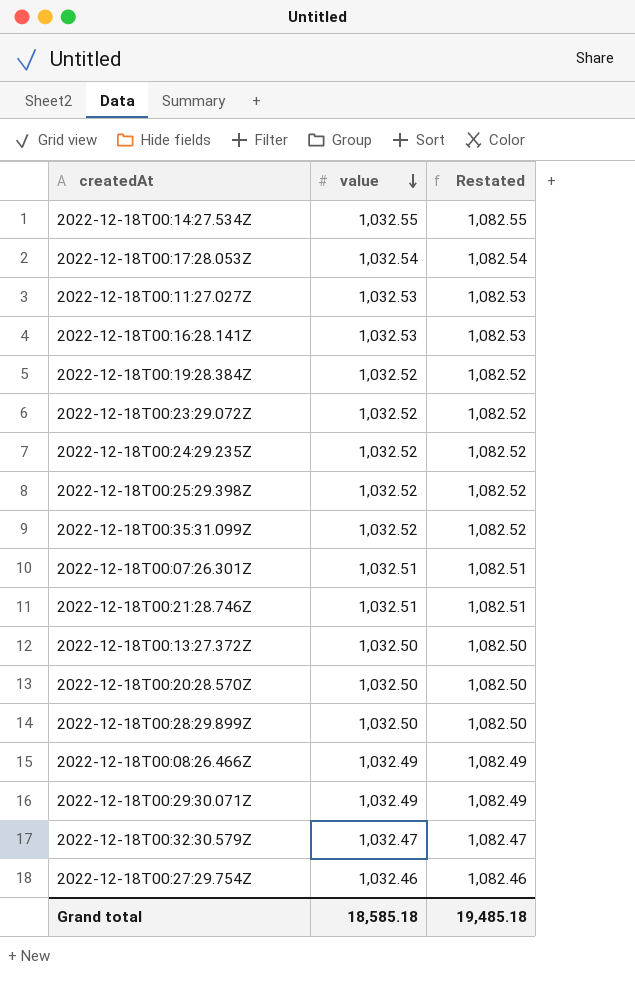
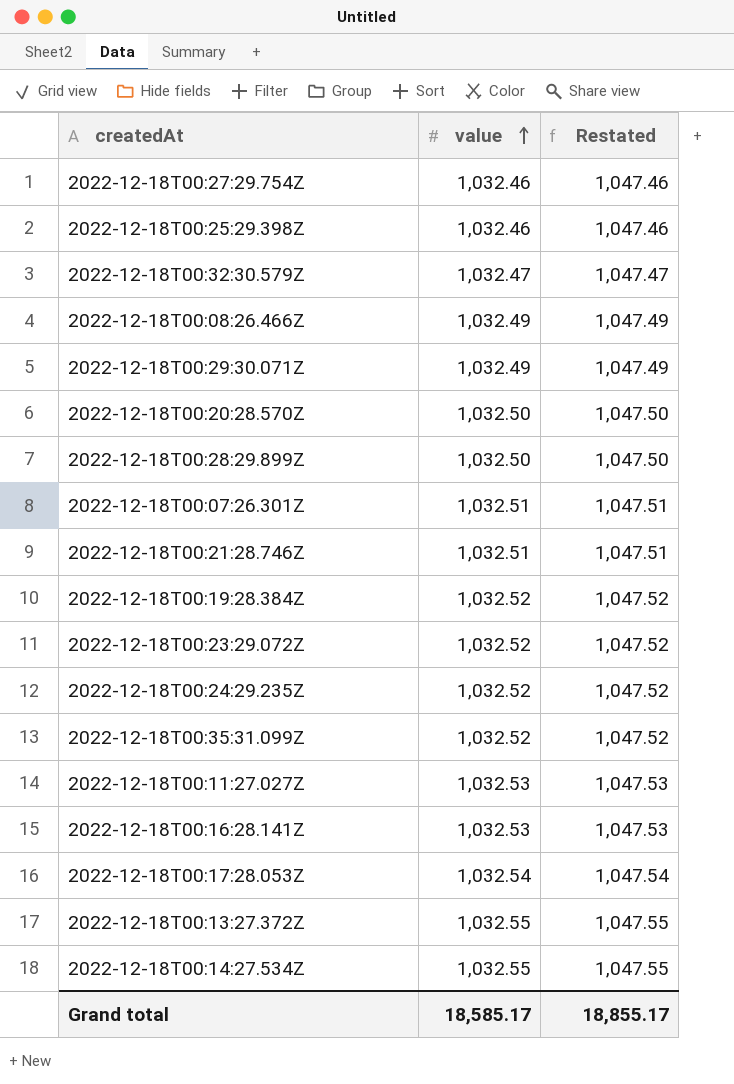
row order: value descending -> value ascending
column Restated | formula: [value] + 50 -> [value] + 15
2022-12-18T00:25:29.398Z | value: 1,032.52 -> 1,032.46
2022-12-18T00:13:27.372Z | value: 1,032.50 -> 1,032.55
Grand total | value: 18,585.18 -> 18,585.17
Grand total | Restated: 19,485.18 -> 18,855.17

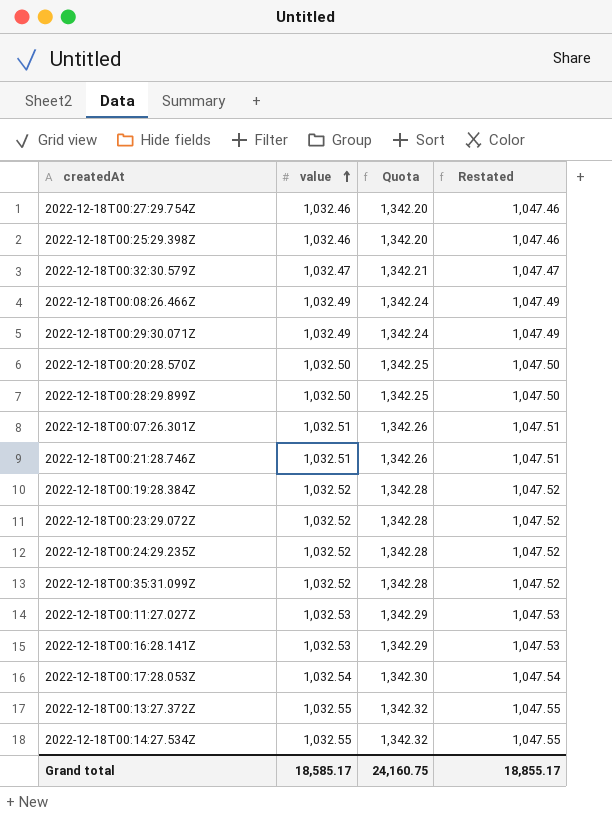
column Quota | formula: none -> [value] * 1.3

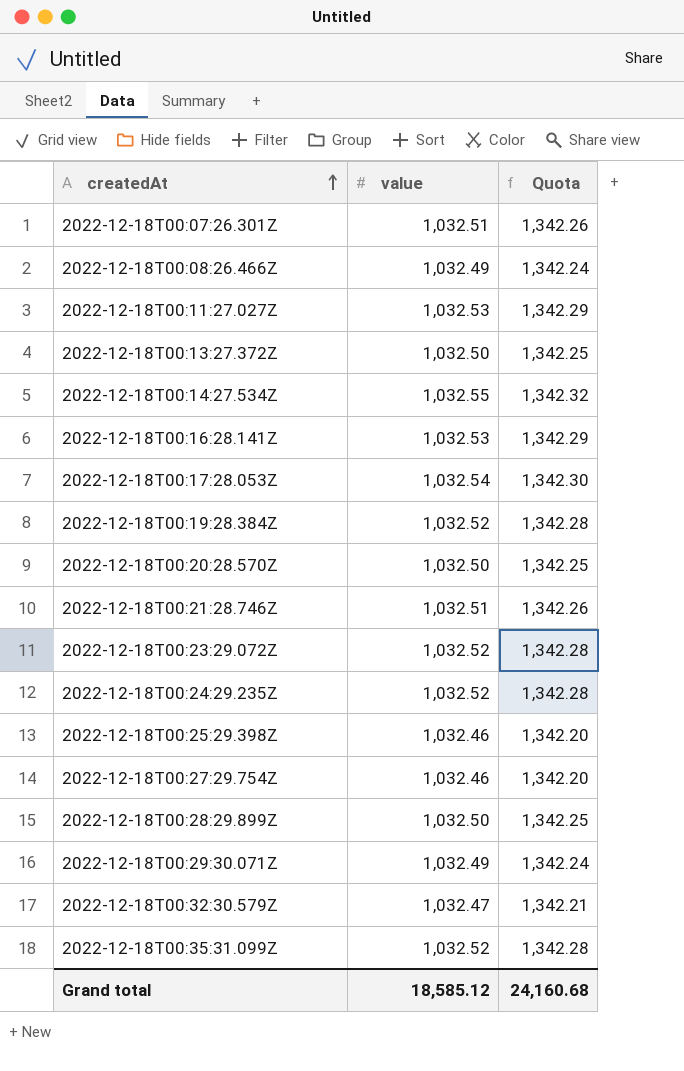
row order: value ascending -> createdAt ascending
column Restated | formula: [value] + 15 -> none
2022-12-18T00:13:27.372Z | value: 1,032.55 -> 1,032.50
2022-12-18T00:13:27.372Z | Quota: 1,342.32 -> 1,342.25
Grand total | value: 18,585.17 -> 18,585.12
Grand total | Quota: 24,160.75 -> 24,160.68

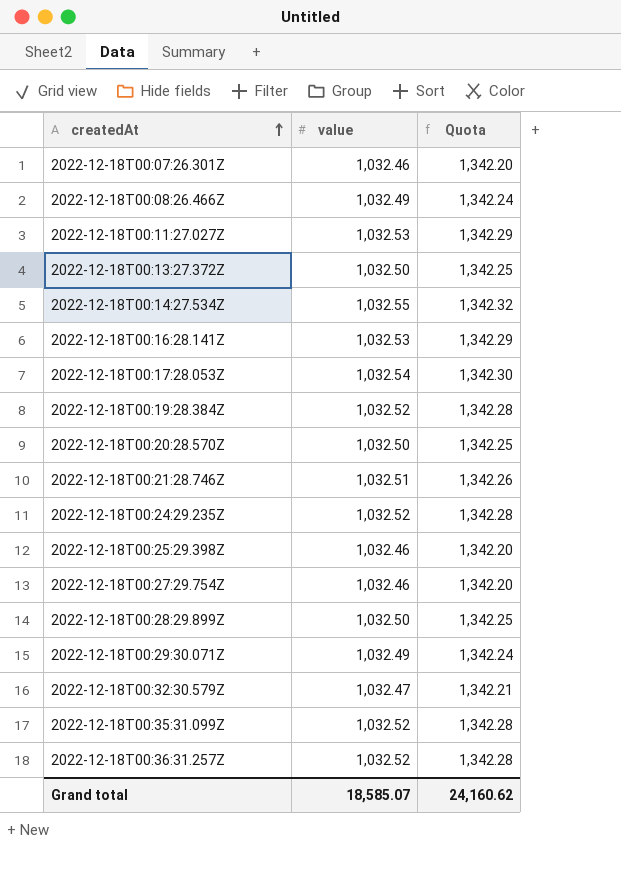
row 2022-12-18T00:23:29.072Z: 1,032.52 | 1,342.28 -> none
2022-12-18T00:07:26.301Z | value: 1,032.51 -> 1,032.46
2022-12-18T00:07:26.301Z | Quota: 1,342.26 -> 1,342.20
row 2022-12-18T00:36:31.257Z: none -> 1,032.52 | 1,342.28
Grand total | value: 18,585.12 -> 18,585.07
Grand total | Quota: 24,160.68 -> 24,160.62

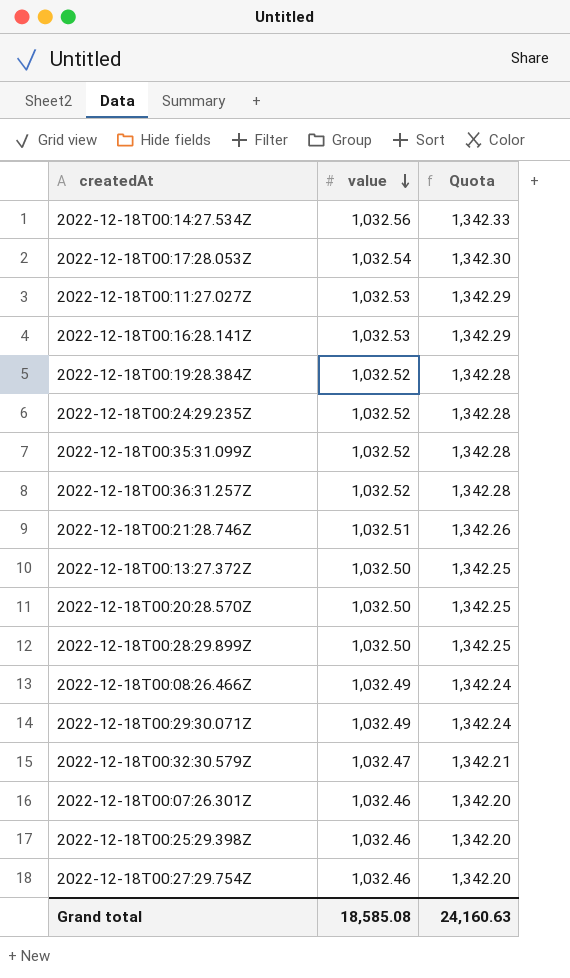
row order: createdAt ascending -> value descending
2022-12-18T00:14:27.534Z | value: 1,032.55 -> 1,032.56
2022-12-18T00:14:27.534Z | Quota: 1,342.32 -> 1,342.33
Grand total | value: 18,585.07 -> 18,585.08
Grand total | Quota: 24,160.62 -> 24,160.63

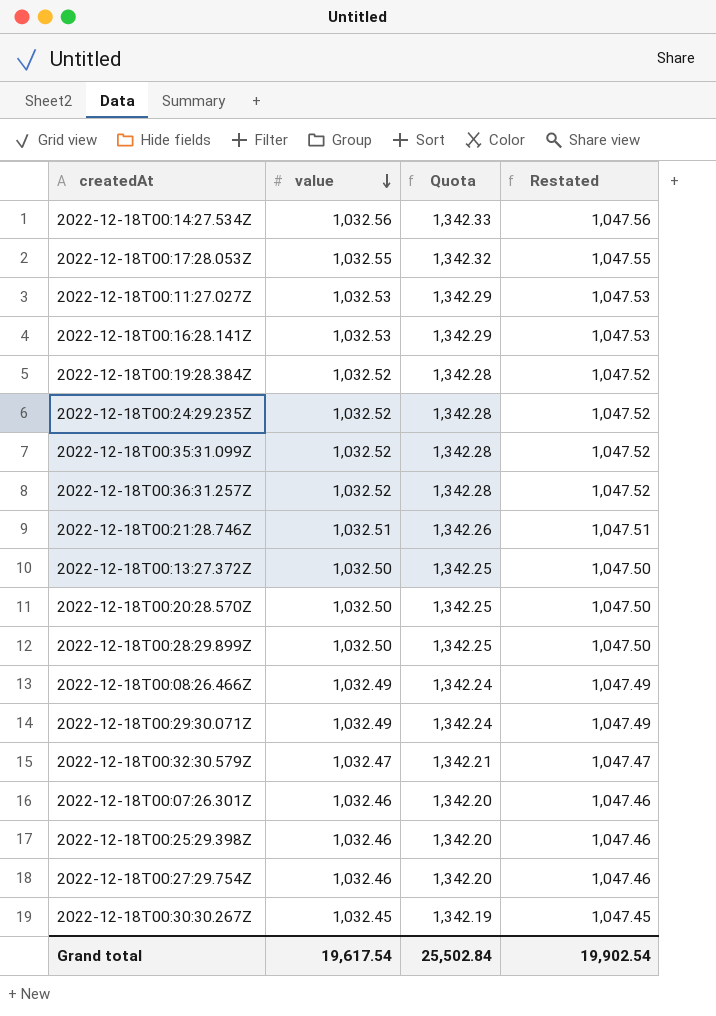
column Restated | formula: none -> [value] + 15
2022-12-18T00:17:28.053Z | value: 1,032.54 -> 1,032.55
2022-12-18T00:17:28.053Z | Quota: 1,342.30 -> 1,342.32
row 2022-12-18T00:30:30.267Z: none -> 1,032.45 | 1,342.19 | 1,047.45
Grand total | value: 18,585.08 -> 19,617.54
Grand total | Quota: 24,160.63 -> 25,502.84

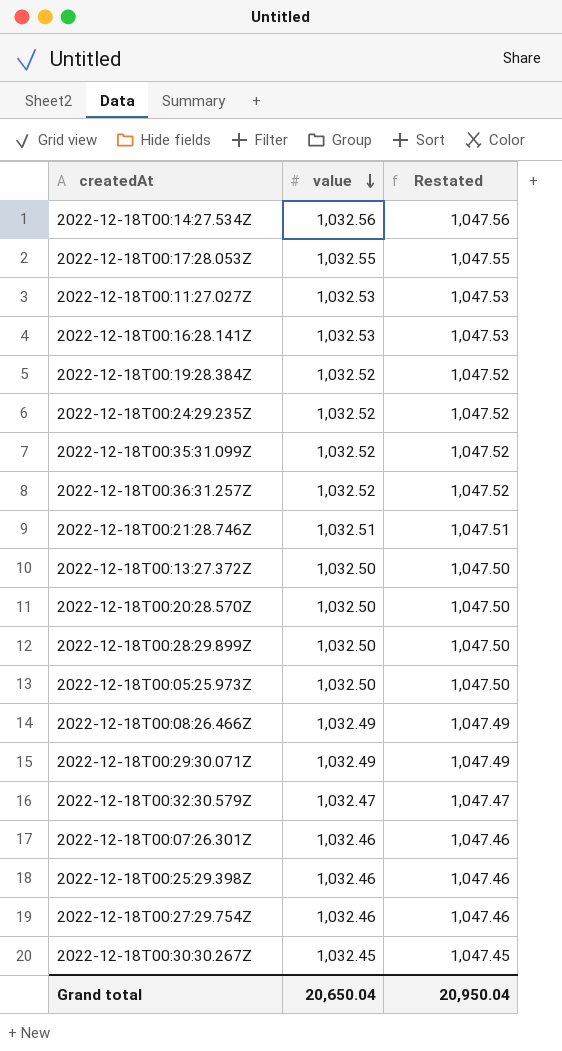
column Quota | formula: [value] * 1.3 -> none
row 2022-12-18T00:05:25.973Z: none -> 1,032.50 | 1,047.50
Grand total | value: 19,617.54 -> 20,650.04
Grand total | Restated: 19,902.54 -> 20,950.04

